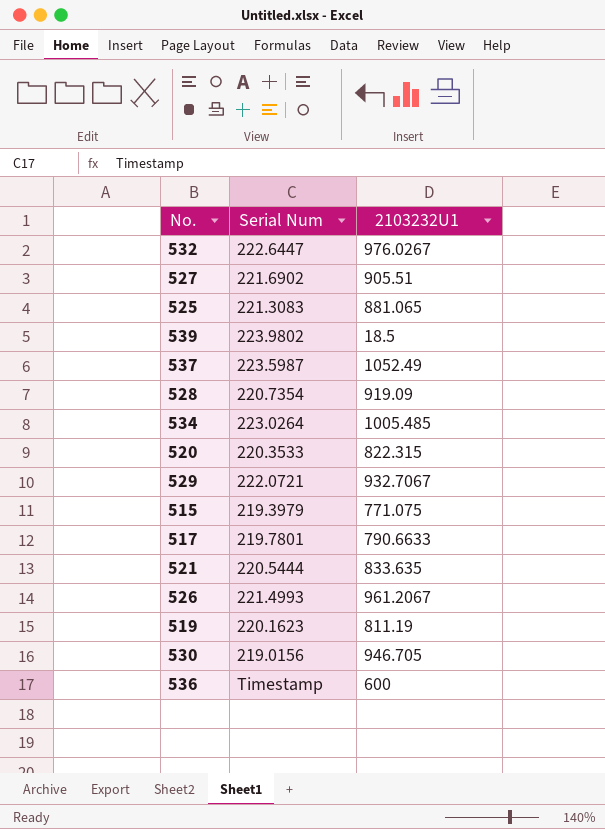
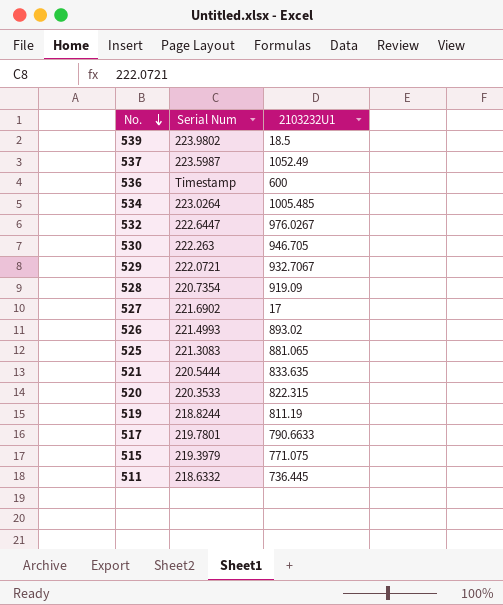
row order: none -> No. descending
530 | Serial Num: 219.0156 -> 222.263
527 | 2103232U1: 905.51 -> 17
526 | 2103232U1: 961.2067 -> 893.02
519 | Serial Num: 220.1623 -> 218.8244
row 511: none -> 218.6332 | 736.445

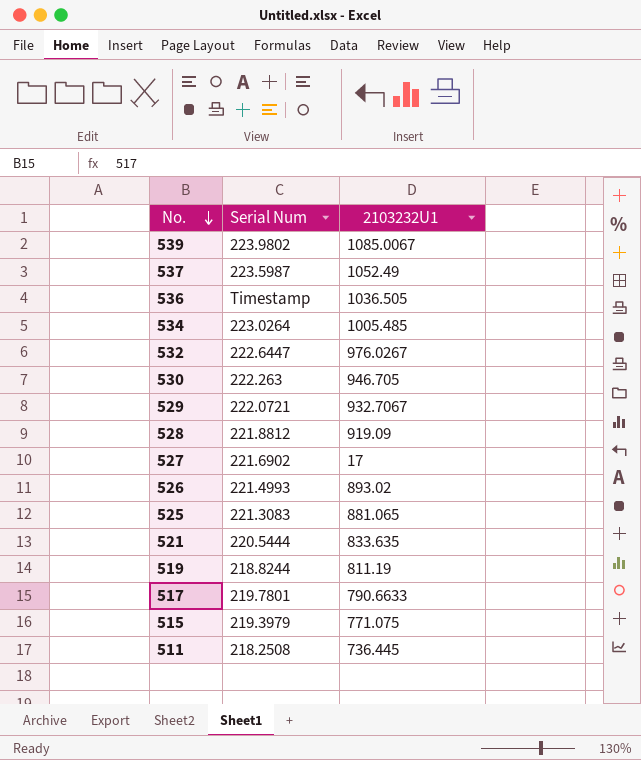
row 520: 220.3533 | 822.315 -> none
539 | 2103232U1: 18.5 -> 1085.0067
536 | 2103232U1: 600 -> 1036.505
528 | Serial Num: 220.7354 -> 221.8812
511 | Serial Num: 218.6332 -> 218.2508

